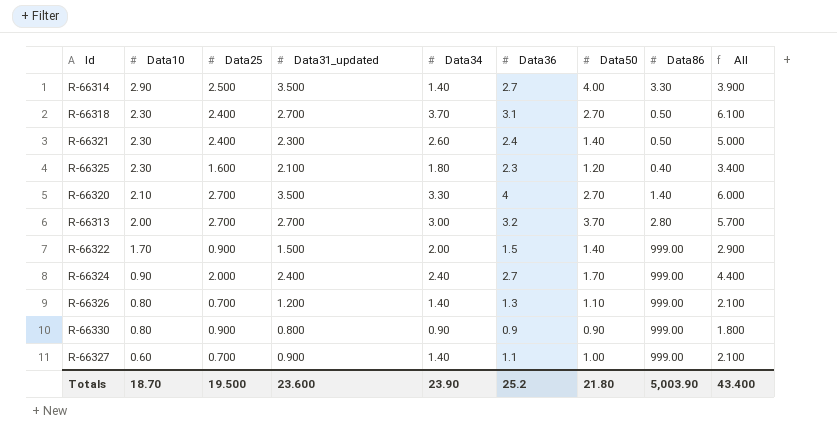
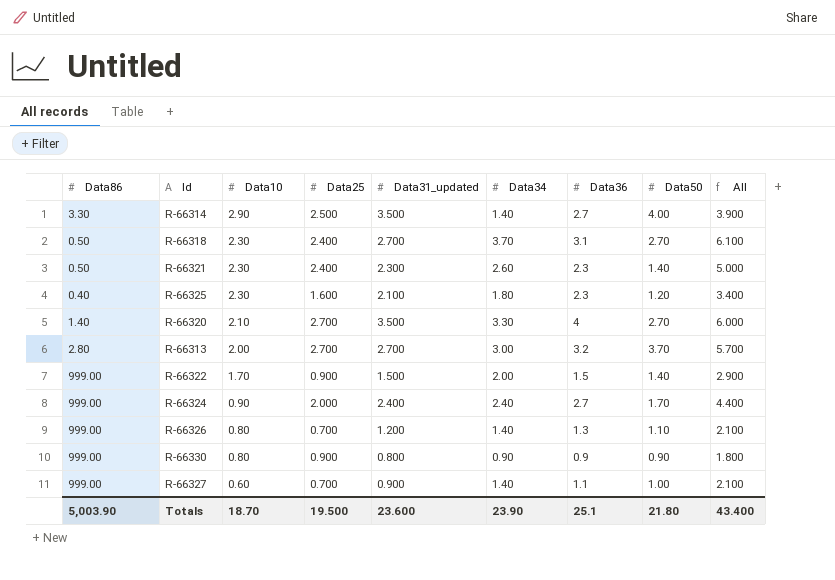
column Data86 | position: 8 -> 1
R-66321 | Data36: 2.4 -> 2.3
Totals | Data36: 25.2 -> 25.1

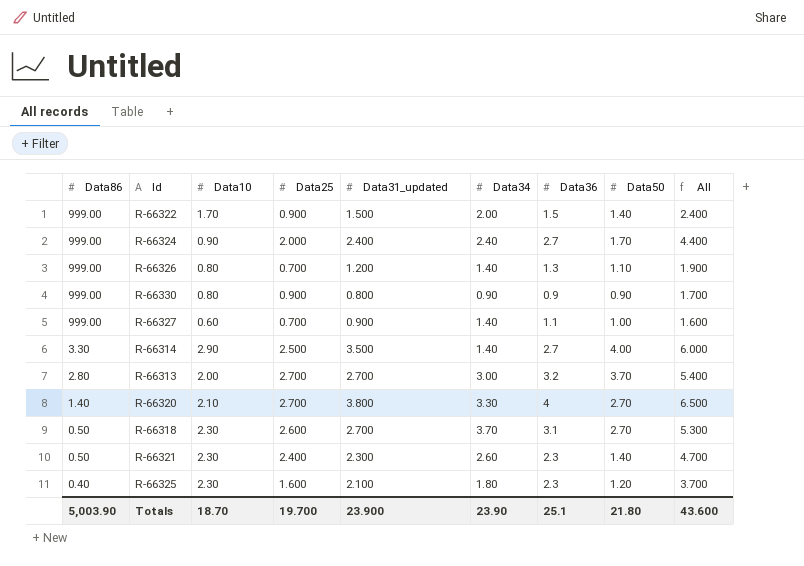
row order: Data10 descending -> Data86 descending
column All | formula: [Data25] + [Data34] -> [Data25] + [Data31_updated]
R-66320 | Data31_updated: 3.500 -> 3.800
R-66318 | Data25: 2.400 -> 2.600
Totals | Data25: 19.500 -> 19.700
Totals | Data31_updated: 23.600 -> 23.900
Totals | All: 43.400 -> 43.600

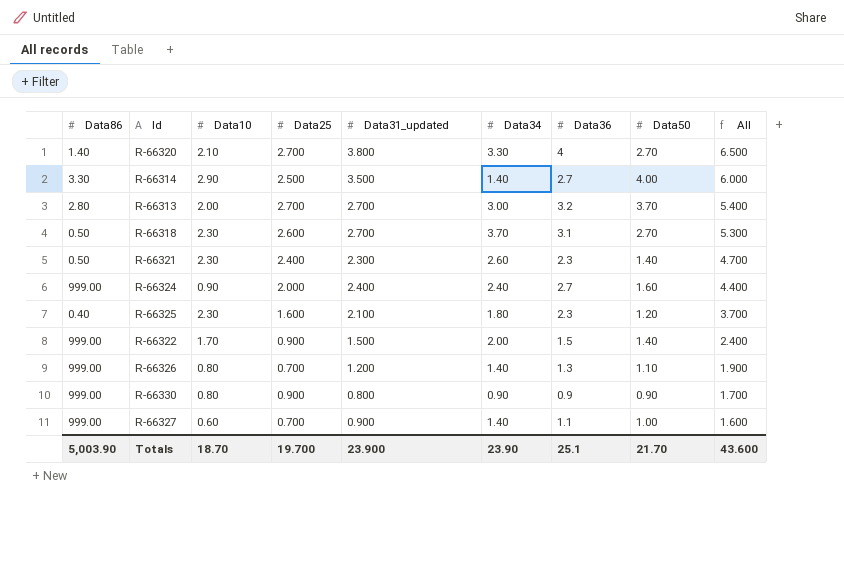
row order: Data86 descending -> All descending
R-66324 | Data50: 1.70 -> 1.60
Totals | Data50: 21.80 -> 21.70

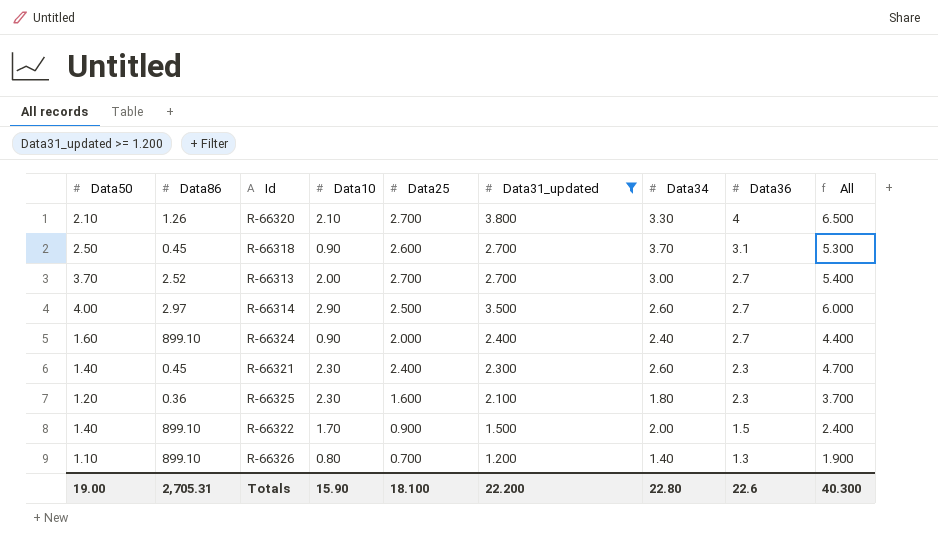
filter: none -> Data31_updated >= 1.200
row order: All descending -> Data36 descending
column Data50 | position: 8 -> 1
R-66320 | Data50: 2.70 -> 2.10
R-66320 | Data86: 1.40 -> 1.26
R-66318 | Data50: 2.70 -> 2.50
R-66318 | Data86: 0.50 -> 0.45
R-66318 | Data10: 2.30 -> 0.90
R-66313 | Data86: 2.80 -> 2.52
R-66313 | Data36: 3.2 -> 2.7
R-66314 | Data86: 3.30 -> 2.97
R-66314 | Data34: 1.40 -> 2.60
R-66324 | Data86: 999.00 -> 899.10
R-66321 | Data86: 0.50 -> 0.45
R-66325 | Data86: 0.40 -> 0.36
R-66322 | Data86: 999.00 -> 899.10
R-66326 | Data86: 999.00 -> 899.10
Totals | Data50: 21.70 -> 19.00
Totals | Data86: 5,003.90 -> 2,705.31
Totals | Data10: 18.70 -> 15.90
Totals | Data25: 19.700 -> 18.100
Totals | Data31_updated: 23.900 -> 22.200
Totals | Data34: 23.90 -> 22.80
Totals | Data36: 25.1 -> 22.6
Totals | All: 43.600 -> 40.300

